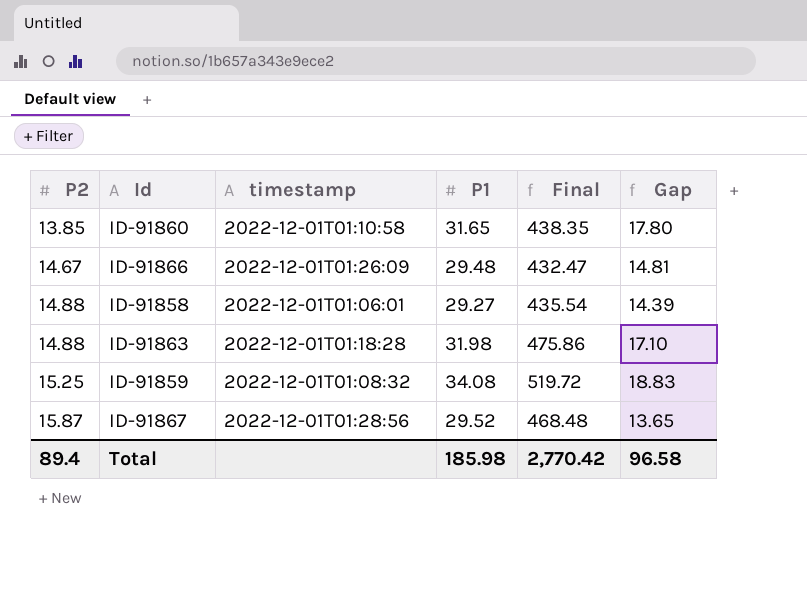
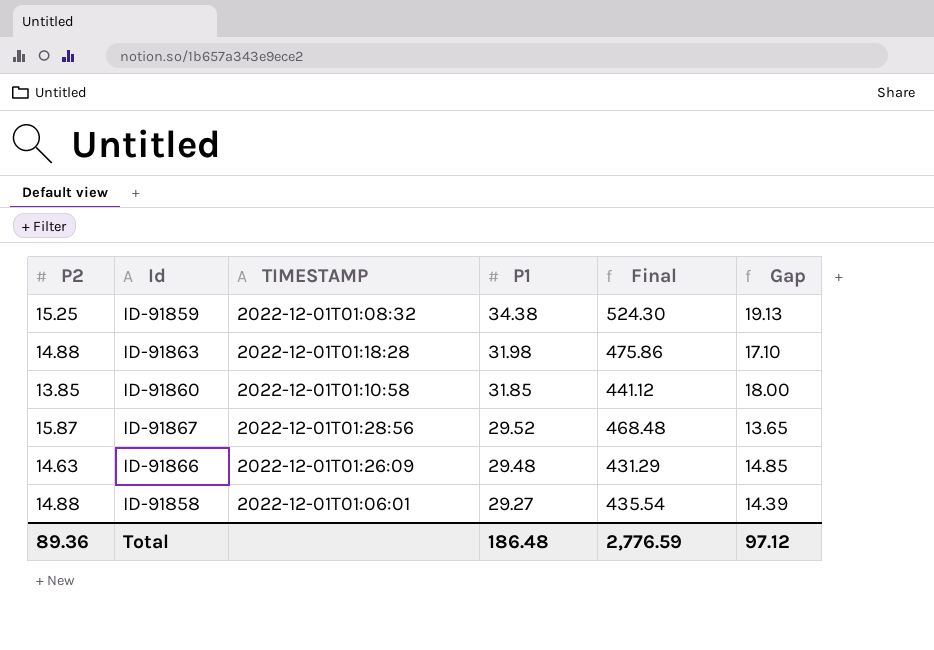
row order: P2 ascending -> P1 descending
column name: timestamp -> TIMESTAMP
ID-91859 | P1: 34.08 -> 34.38
ID-91859 | Final: 519.72 -> 524.30
ID-91859 | Gap: 18.83 -> 19.13
ID-91860 | P1: 31.65 -> 31.85
ID-91860 | Final: 438.35 -> 441.12
ID-91860 | Gap: 17.80 -> 18.00
ID-91866 | P2: 14.67 -> 14.63
ID-91866 | Final: 432.47 -> 431.29
ID-91866 | Gap: 14.81 -> 14.85
Total | P2: 89.4 -> 89.36
Total | P1: 185.98 -> 186.48
Total | Final: 2,770.42 -> 2,776.59
Total | Gap: 96.58 -> 97.12

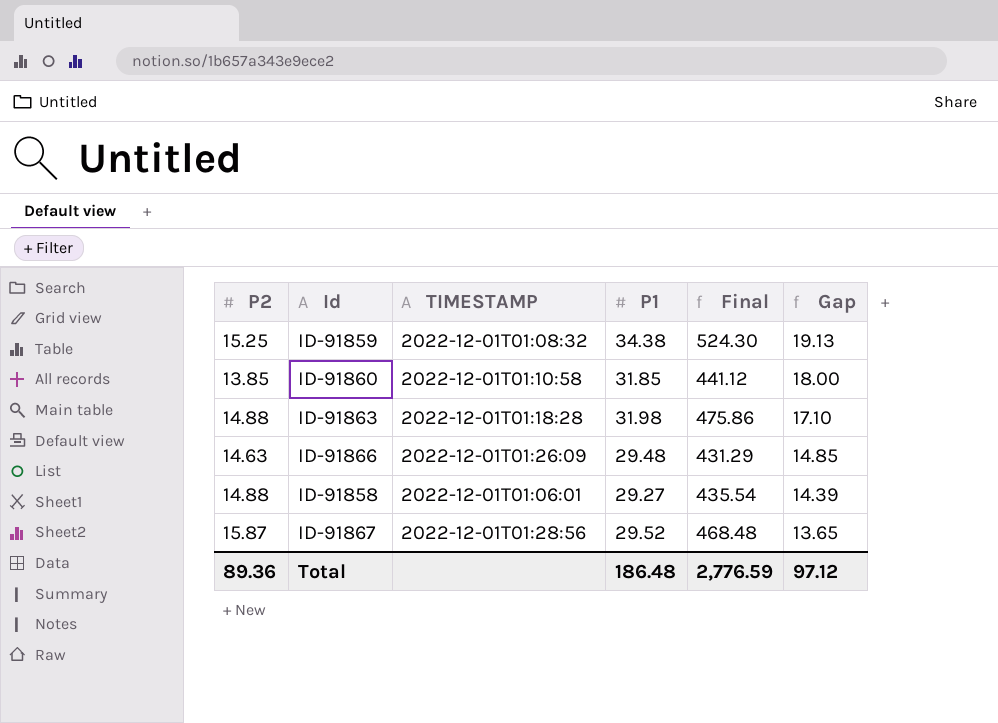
row order: P1 descending -> Gap descending

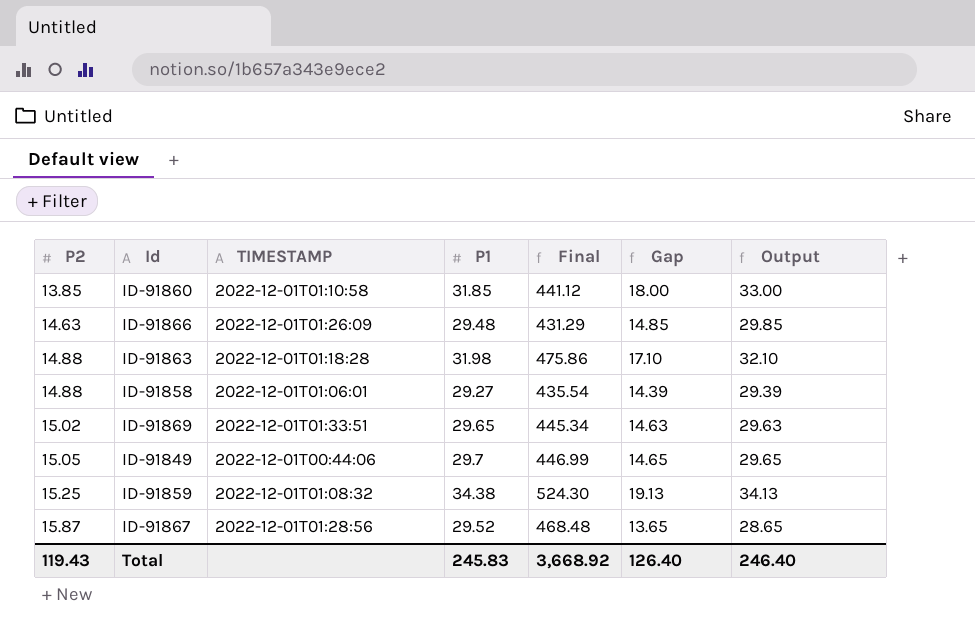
row order: Gap descending -> P2 ascending
column Output | formula: none -> [Gap] + 15
row ID-91869: none -> 15.02 | 2022-12-01T01:33:51 | 29.65 | 445.34 | 14.63 | 29.63
row ID-91849: none -> 15.05 | 2022-12-01T00:44:06 | 29.7 | 446.99 | 14.65 | 29.65
Total | P2: 89.36 -> 119.43
Total | P1: 186.48 -> 245.83
Total | Final: 2,776.59 -> 3,668.92
Total | Gap: 97.12 -> 126.40

